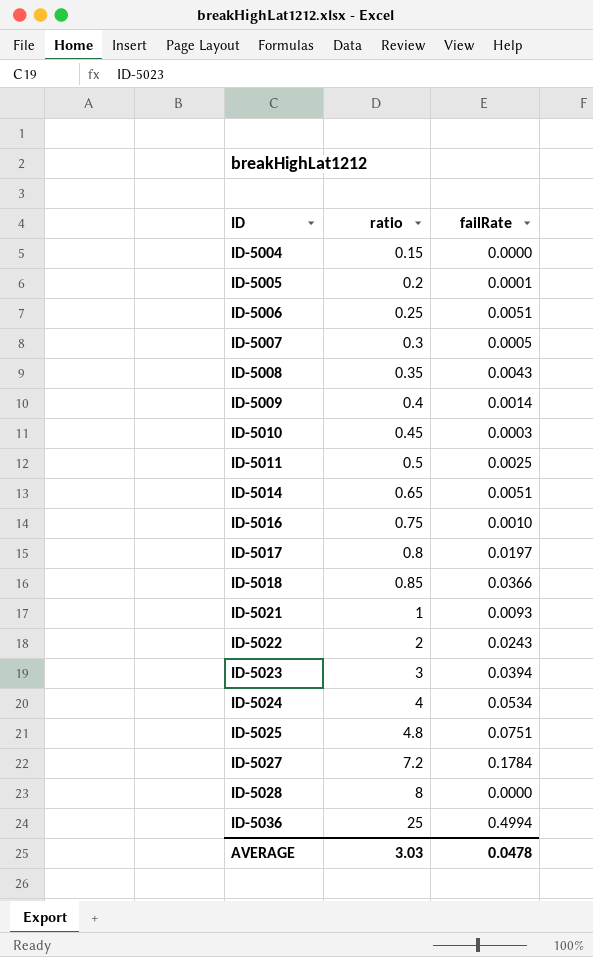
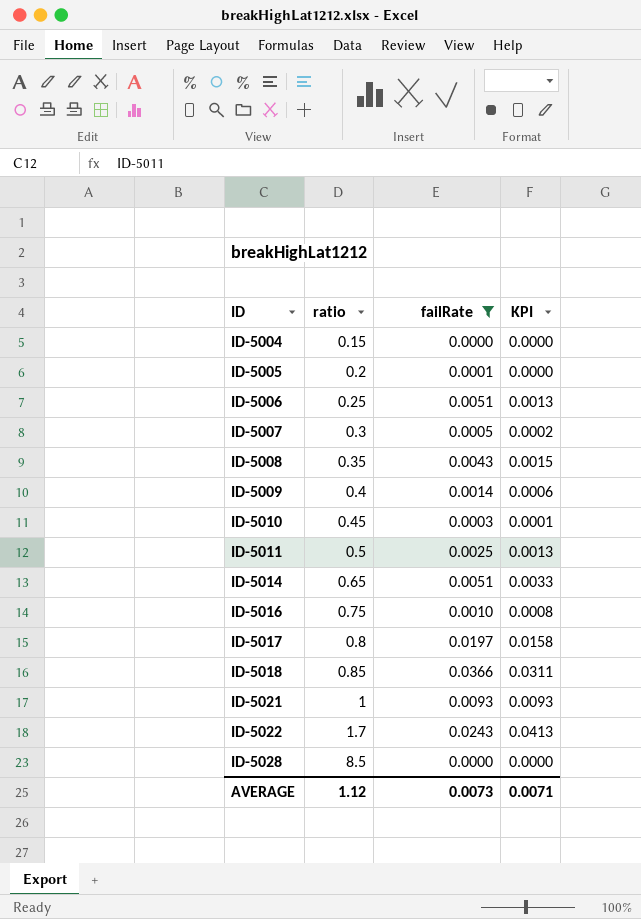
filter: none -> failRate <= 0.0366
column KPI | formula: none -> [ratio] * [failRate]
ID-5022 | ratio: 2 -> 1.7
ID-5028 | ratio: 8 -> 8.5
AVERAGE | ratio: 3.03 -> 1.12
AVERAGE | failRate: 0.0478 -> 0.0073

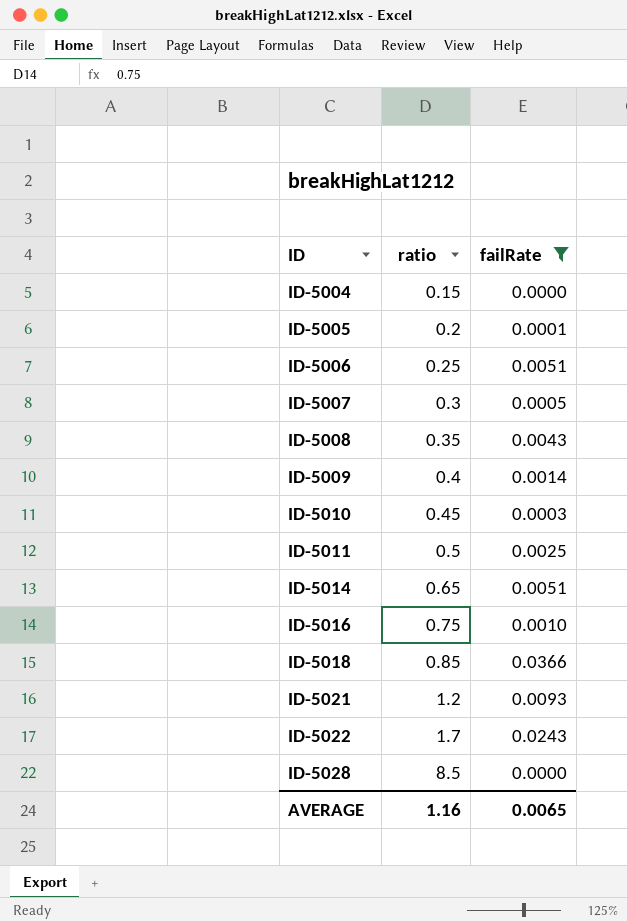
column KPI | formula: [ratio] * [failRate] -> none
row ID-5017: 0.8 | 0.0197 | 0.0158 -> none
ID-5021 | ratio: 1 -> 1.2
AVERAGE | ratio: 1.12 -> 1.16
AVERAGE | failRate: 0.0073 -> 0.0065

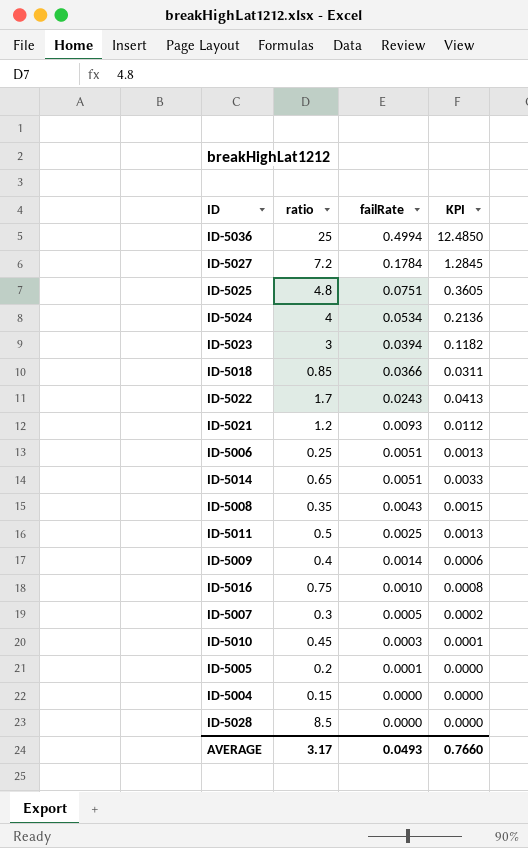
filter: failRate <= 0.0366 -> none
row order: ID ascending -> failRate descending
column KPI | formula: none -> [ratio] * [failRate]
AVERAGE | ratio: 1.16 -> 3.17
AVERAGE | failRate: 0.0065 -> 0.0493

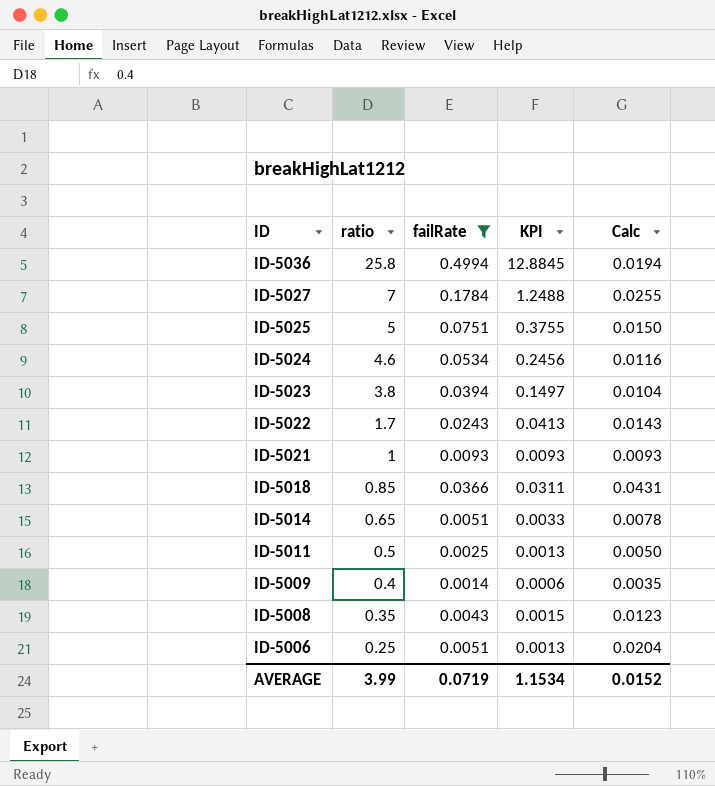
filter: none -> failRate >= 0.0014
row order: failRate descending -> ID descending
column Calc | formula: none -> [failRate] / [ratio]
ID-5036 | ratio: 25 -> 25.8
ID-5036 | KPI: 12.4850 -> 12.8845
ID-5027 | ratio: 7.2 -> 7
ID-5027 | KPI: 1.2845 -> 1.2488
ID-5025 | ratio: 4.8 -> 5
ID-5025 | KPI: 0.3605 -> 0.3755
ID-5024 | ratio: 4 -> 4.6
ID-5024 | KPI: 0.2136 -> 0.2456
ID-5023 | ratio: 3 -> 3.8
ID-5023 | KPI: 0.1182 -> 0.1497
ID-5021 | ratio: 1.2 -> 1
ID-5021 | KPI: 0.0112 -> 0.0093
AVERAGE | ratio: 3.17 -> 3.99
AVERAGE | failRate: 0.0493 -> 0.0719
AVERAGE | KPI: 0.7660 -> 1.1534

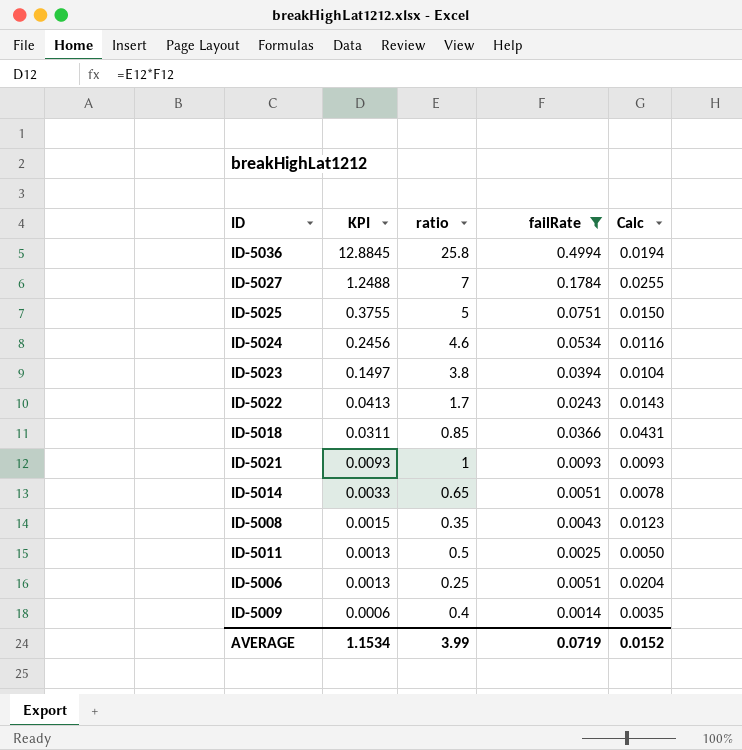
row order: ID descending -> KPI descending
column KPI | position: 4 -> 2

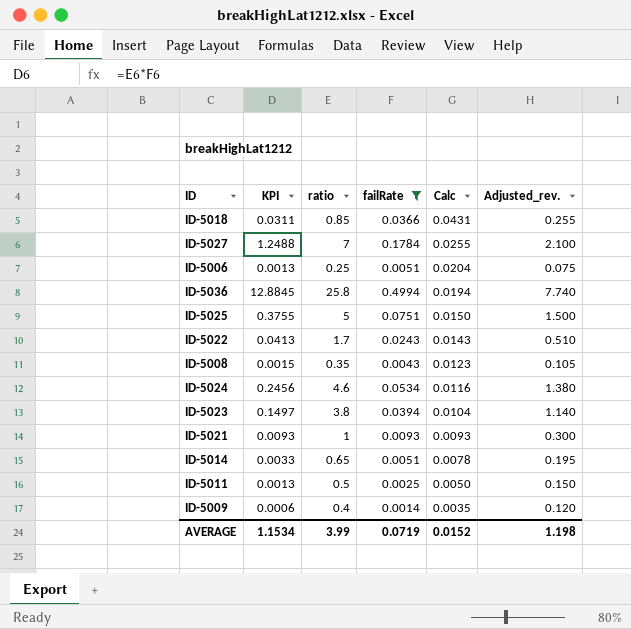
row order: KPI descending -> Calc descending
column Adjusted_rev. | formula: none -> [ratio] * 0.3

